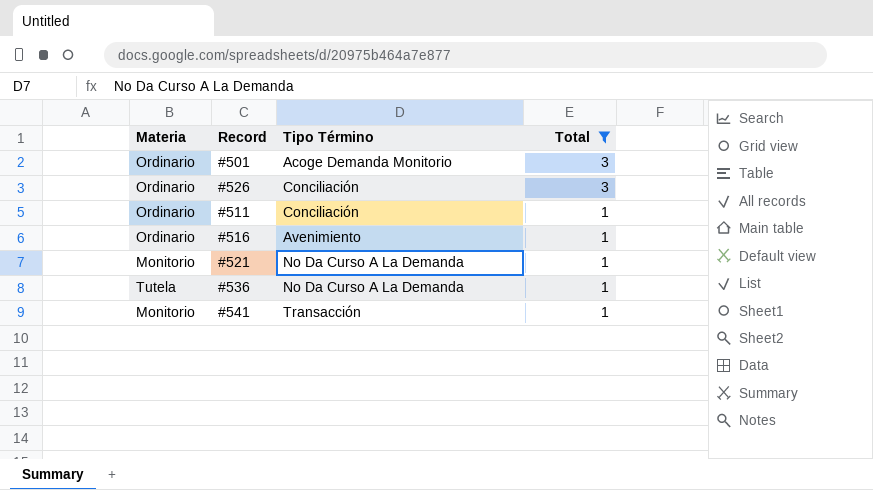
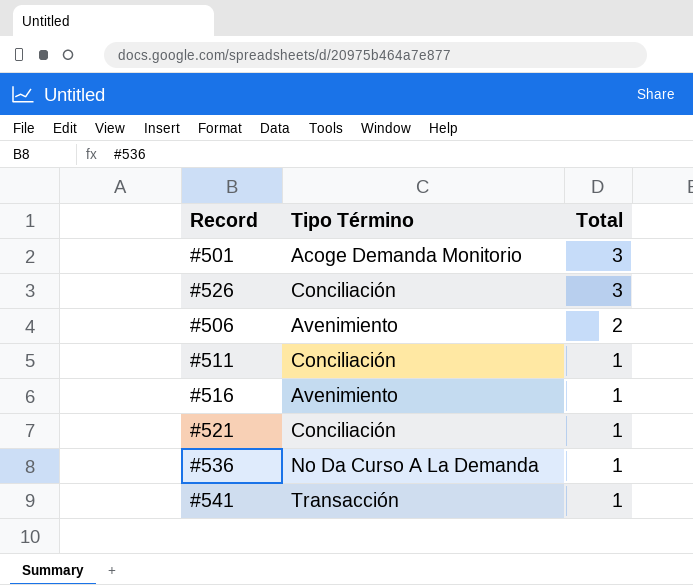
filter: Total != 2 -> none
column Materia | position: 1 -> none
#521 | Tipo Término: No Da Curso A La Demanda -> Conciliación

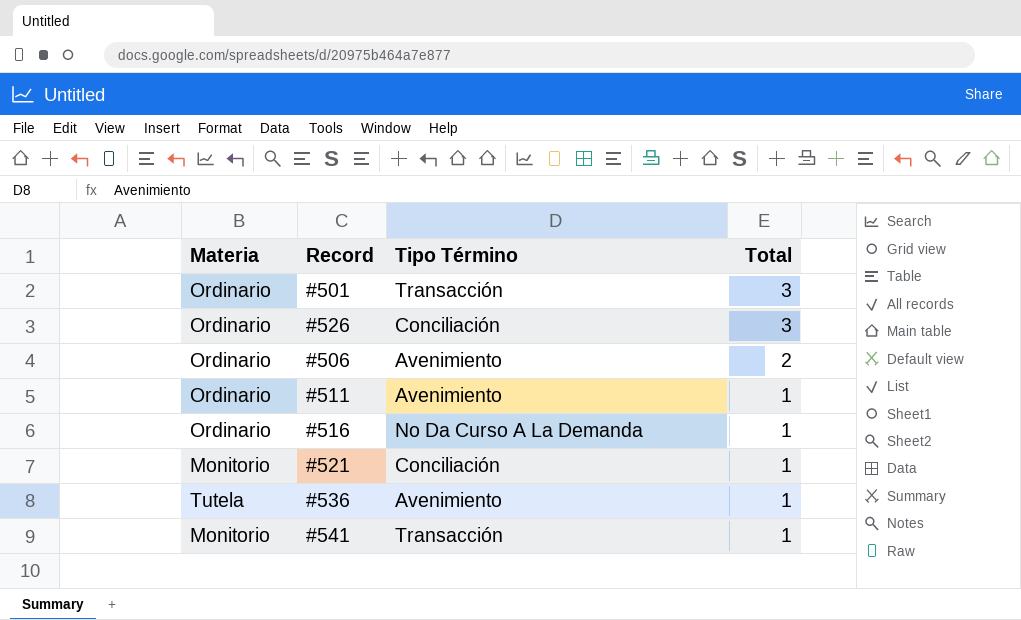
column Materia | position: none -> 1
#501 | Tipo Término: Acoge Demanda Monitorio -> Transacción
#511 | Tipo Término: Conciliación -> Avenimiento
#516 | Tipo Término: Avenimiento -> No Da Curso A La Demanda
#536 | Tipo Término: No Da Curso A La Demanda -> Avenimiento

